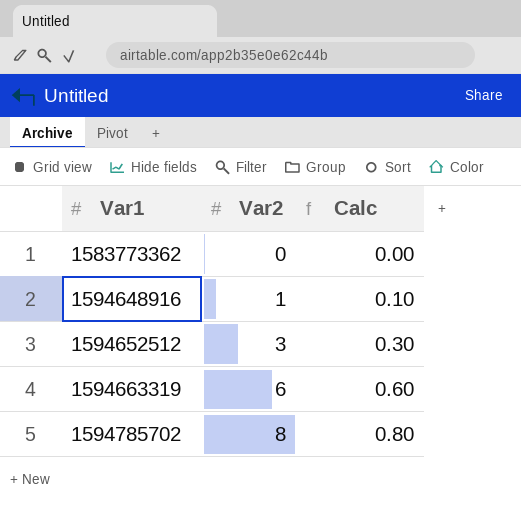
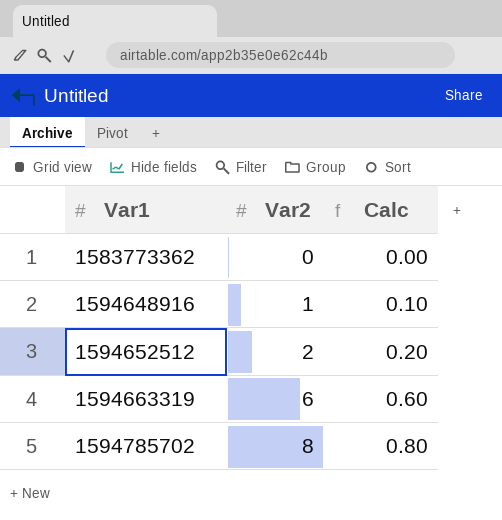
1594652512 | Var2: 3 -> 2
1594652512 | Calc: 0.30 -> 0.20

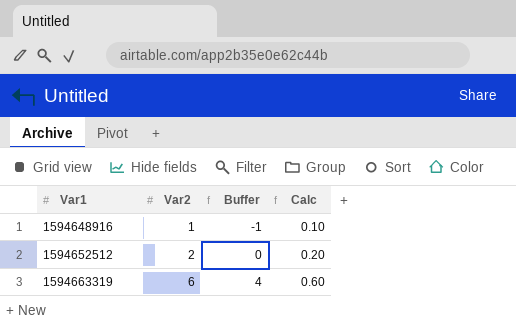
column Buffer | formula: none -> [Var2] - 2
row 1583773362: 0 | 0.00 -> none
row 1594785702: 8 | 0.80 -> none

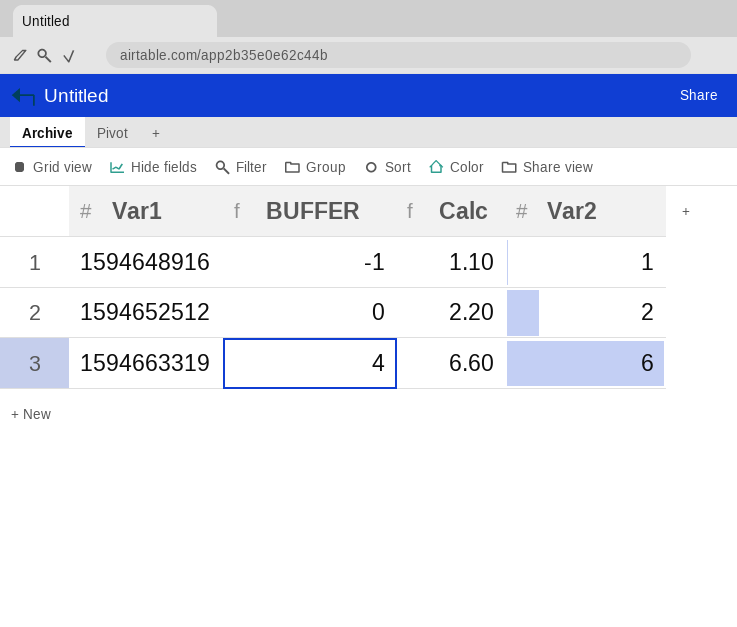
column name: Buffer -> BUFFER
column Calc | formula: [Var2] * 0.1 -> [Var2] * 1.1
column Var2 | position: 2 -> 4

